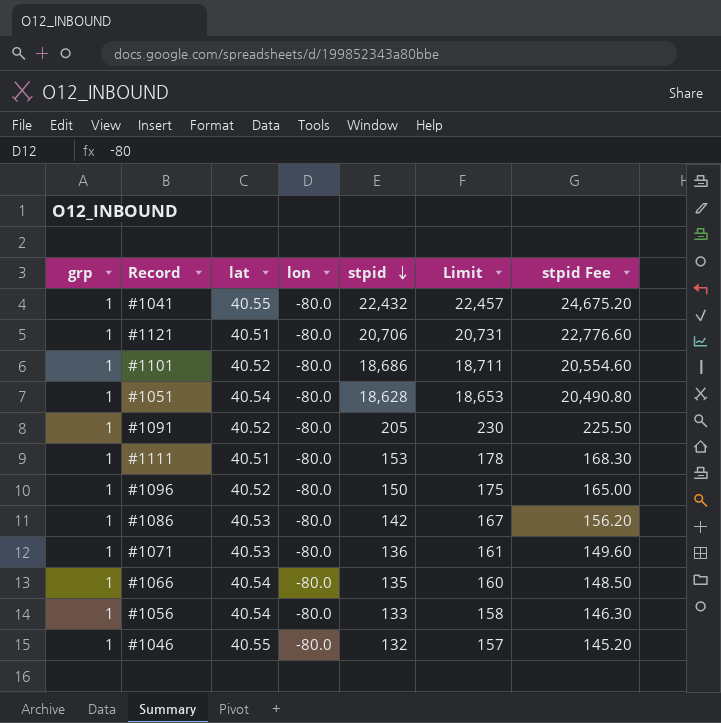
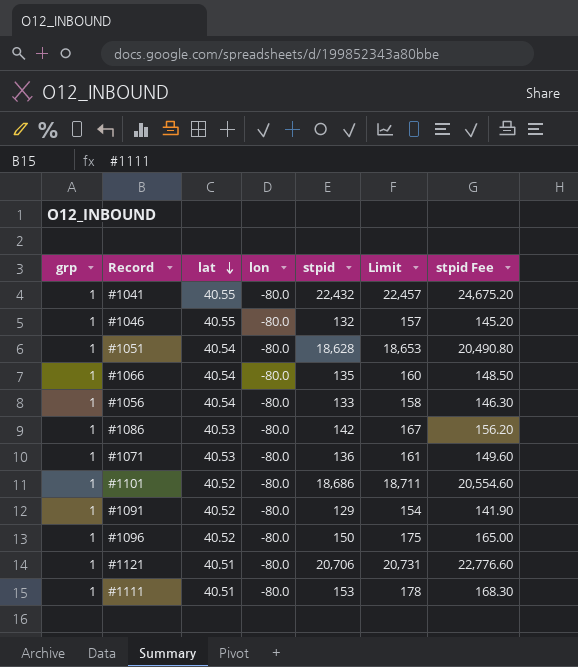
row order: stpid descending -> lat descending
#1091 | stpid: 205 -> 129
#1091 | Limit: 230 -> 154
#1091 | stpid Fee: 225.50 -> 141.90

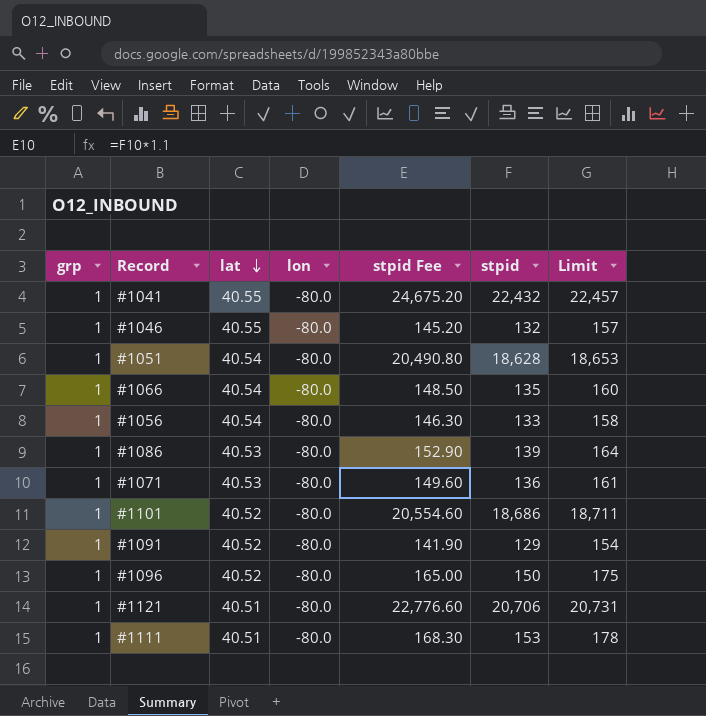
column stpid Fee | position: 7 -> 5
#1086 | stpid Fee: 156.20 -> 152.90
#1086 | stpid: 142 -> 139
#1086 | Limit: 167 -> 164

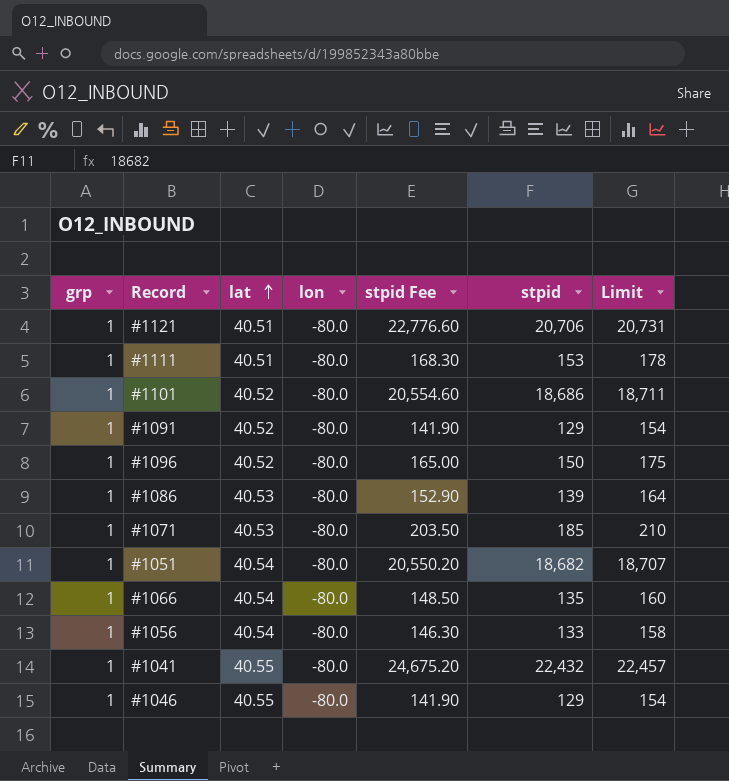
row order: lat descending -> lat ascending
#1071 | stpid Fee: 149.60 -> 203.50
#1071 | stpid: 136 -> 185
#1071 | Limit: 161 -> 210
#1051 | stpid Fee: 20,490.80 -> 20,550.20
#1051 | stpid: 18,628 -> 18,682
#1051 | Limit: 18,653 -> 18,707
#1046 | stpid Fee: 145.20 -> 141.90
#1046 | stpid: 132 -> 129
#1046 | Limit: 157 -> 154

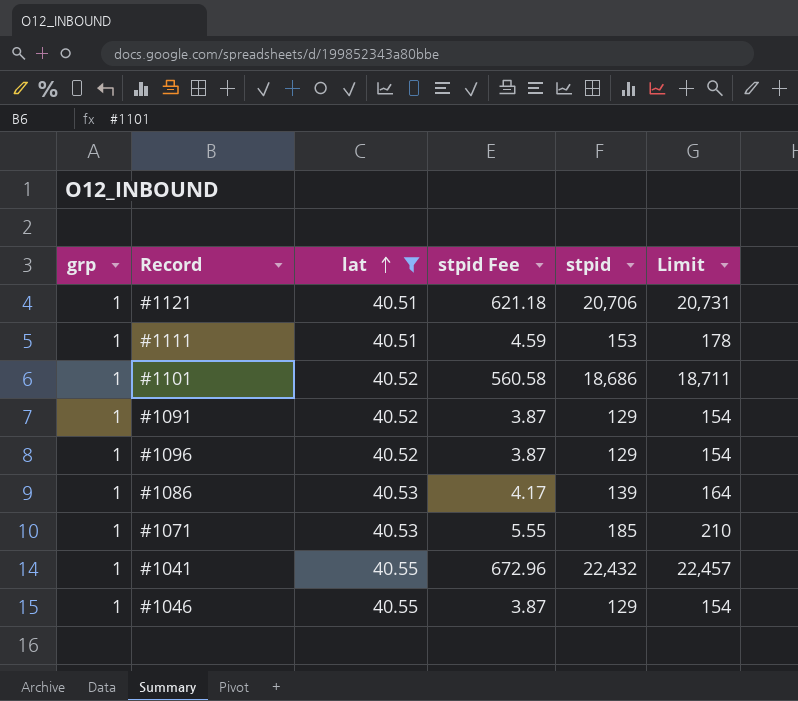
filter: none -> lat != 40.54
column lon | position: 4 -> none
column stpid Fee | formula: [stpid] * 1.1 -> [stpid] * 0.03
#1096 | stpid: 150 -> 129
#1096 | Limit: 175 -> 154

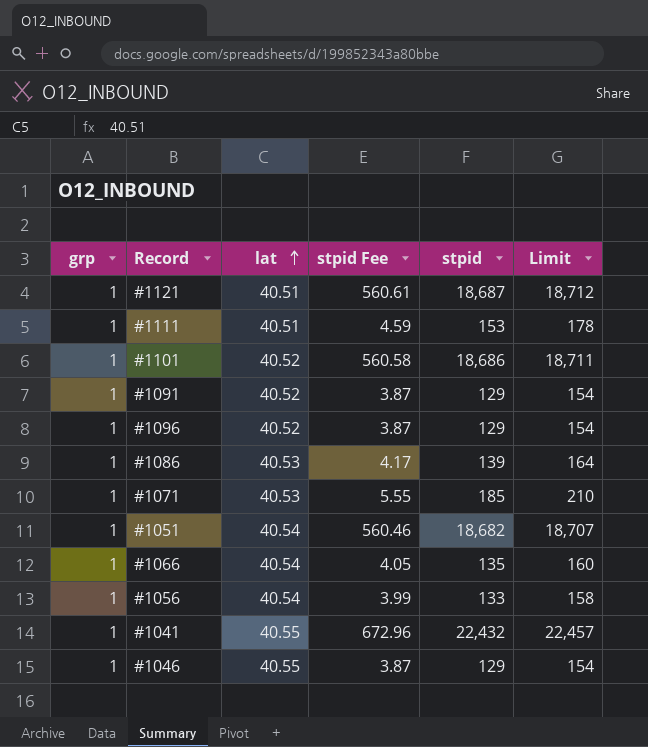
filter: lat != 40.54 -> none
#1121 | stpid Fee: 621.18 -> 560.61
#1121 | stpid: 20,706 -> 18,687
#1121 | Limit: 20,731 -> 18,712

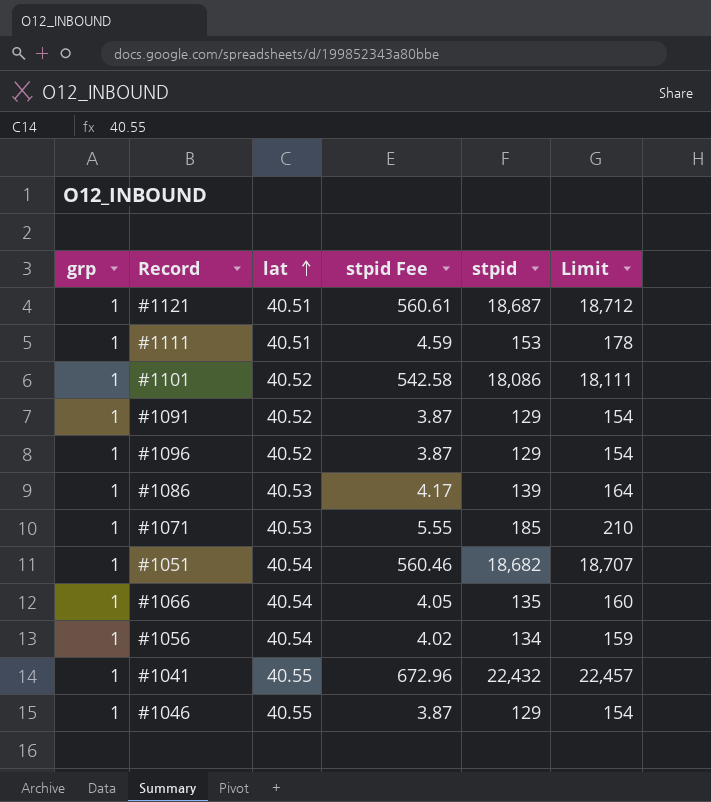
#1101 | stpid Fee: 560.58 -> 542.58
#1101 | stpid: 18,686 -> 18,086
#1101 | Limit: 18,711 -> 18,111
#1056 | stpid Fee: 3.99 -> 4.02
#1056 | stpid: 133 -> 134
#1056 | Limit: 158 -> 159

